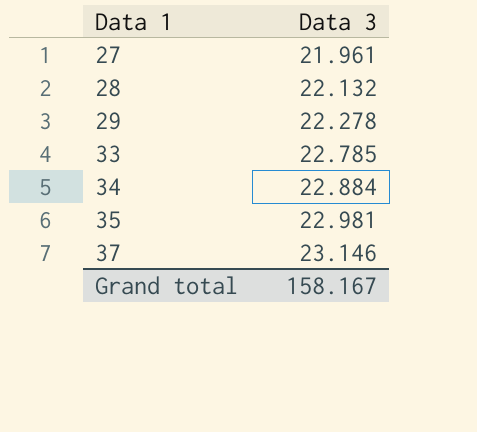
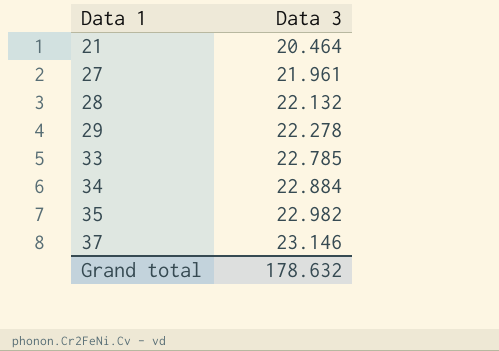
row 21: none -> 20.464
35 | Data 3: 22.981 -> 22.982
Grand total | Data 3: 158.167 -> 178.632

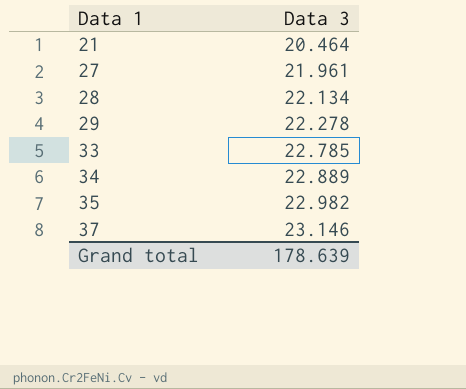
28 | Data 3: 22.132 -> 22.134
34 | Data 3: 22.884 -> 22.889
Grand total | Data 3: 178.632 -> 178.639

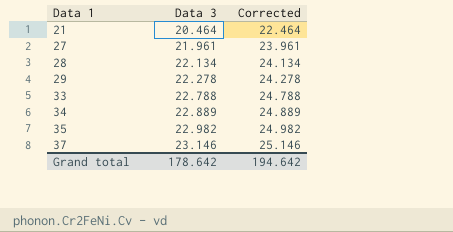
column Corrected | formula: none -> [Data 3] + 2
33 | Data 3: 22.785 -> 22.788
Grand total | Data 3: 178.639 -> 178.642

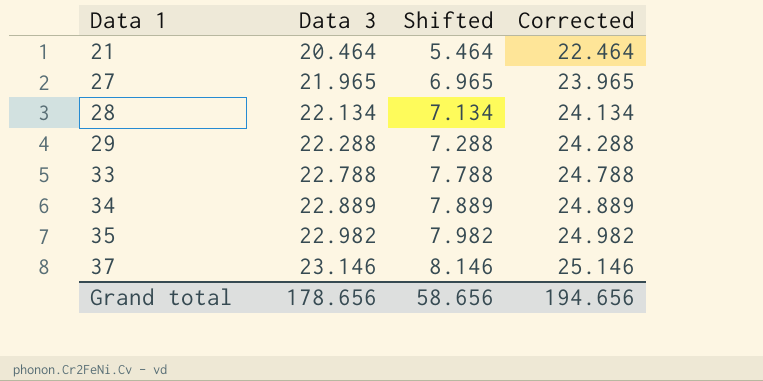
column Shifted | formula: none -> [Data 3] - 15
27 | Data 3: 21.961 -> 21.965
27 | Corrected: 23.961 -> 23.965
29 | Data 3: 22.278 -> 22.288
29 | Corrected: 24.278 -> 24.288
Grand total | Data 3: 178.642 -> 178.656
Grand total | Corrected: 194.642 -> 194.656

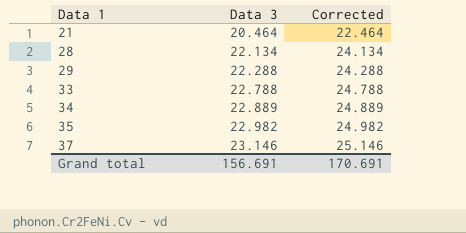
column Shifted | formula: [Data 3] - 15 -> none
row 27: 21.965 | 6.965 | 23.965 -> none
Grand total | Data 3: 178.656 -> 156.691
Grand total | Corrected: 194.656 -> 170.691

